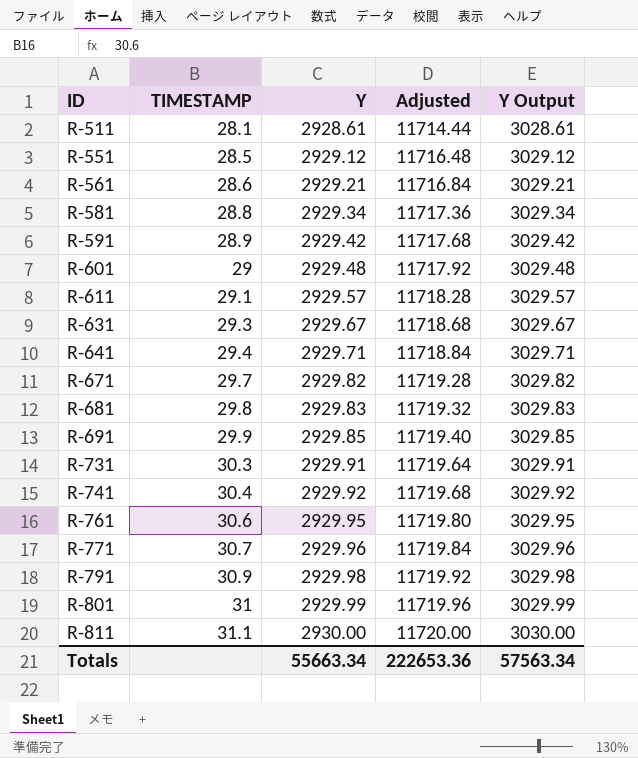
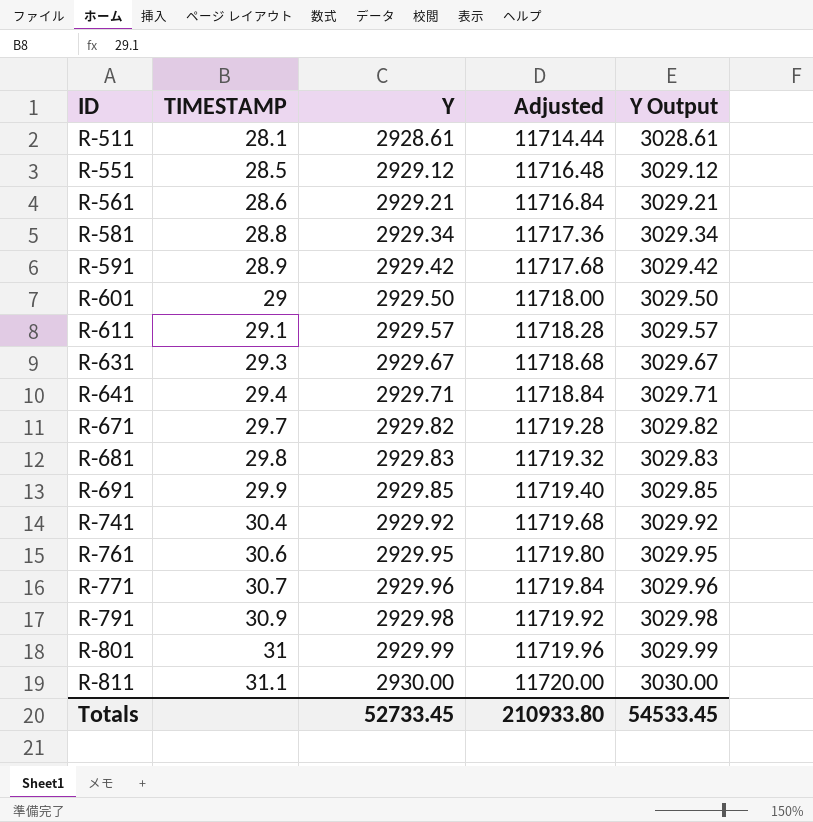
row R-731: 30.3 | 2929.91 | 11719.64 | 3029.91 -> none
R-601 | Y: 2929.48 -> 2929.50
R-601 | Adjusted: 11717.92 -> 11718.00
R-601 | Y Output: 3029.48 -> 3029.50
Totals | Y: 55663.34 -> 52733.45
Totals | Adjusted: 222653.36 -> 210933.80
Totals | Y Output: 57563.34 -> 54533.45

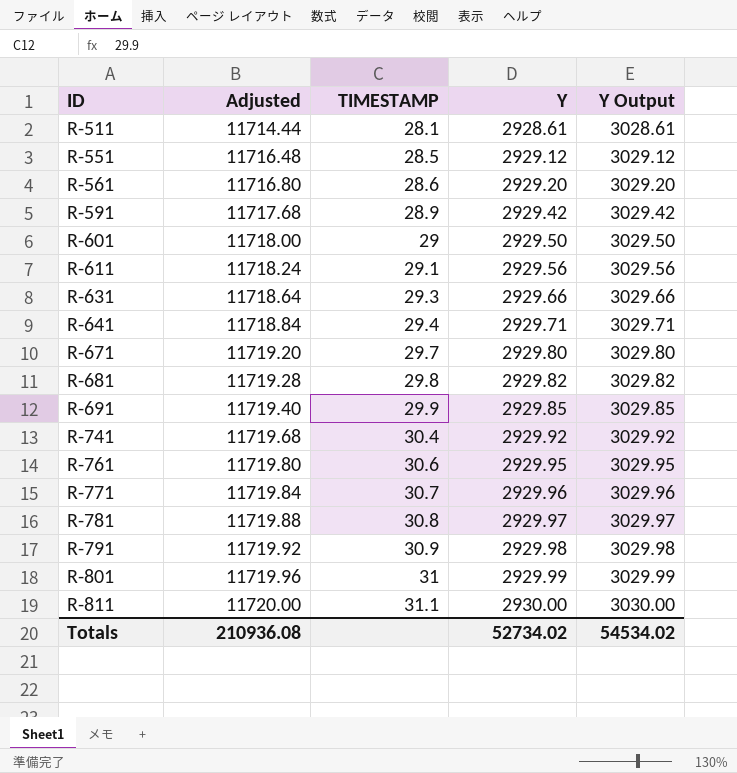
column Adjusted | position: 4 -> 2
row R-581: 28.8 | 2929.34 | 11717.36 | 3029.34 -> none
R-561 | Adjusted: 11716.84 -> 11716.80
R-561 | Y: 2929.21 -> 2929.20
R-561 | Y Output: 3029.21 -> 3029.20
R-611 | Adjusted: 11718.28 -> 11718.24
R-611 | Y: 2929.57 -> 2929.56
R-611 | Y Output: 3029.57 -> 3029.56
R-631 | Adjusted: 11718.68 -> 11718.64
R-631 | Y: 2929.67 -> 2929.66
R-631 | Y Output: 3029.67 -> 3029.66
R-671 | Adjusted: 11719.28 -> 11719.20
R-671 | Y: 2929.82 -> 2929.80
R-671 | Y Output: 3029.82 -> 3029.80
R-681 | Adjusted: 11719.32 -> 11719.28
R-681 | Y: 2929.83 -> 2929.82
R-681 | Y Output: 3029.83 -> 3029.82
row R-781: none -> 11719.88 | 30.8 | 2929.97 | 3029.97
Totals | Adjusted: 210933.80 -> 210936.08
Totals | Y: 52733.45 -> 52734.02
Totals | Y Output: 54533.45 -> 54534.02

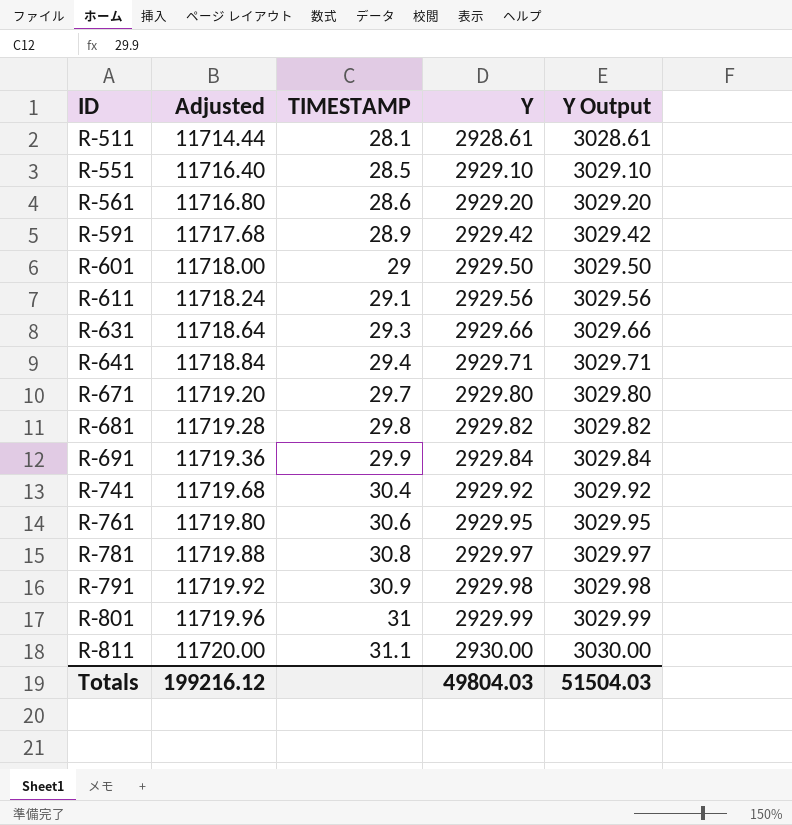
row R-771: 11719.84 | 30.7 | 2929.96 | 3029.96 -> none
R-551 | Adjusted: 11716.48 -> 11716.40
R-551 | Y: 2929.12 -> 2929.10
R-551 | Y Output: 3029.12 -> 3029.10
R-691 | Adjusted: 11719.40 -> 11719.36
R-691 | Y: 2929.85 -> 2929.84
R-691 | Y Output: 3029.85 -> 3029.84
Totals | Adjusted: 210936.08 -> 199216.12
Totals | Y: 52734.02 -> 49804.03
Totals | Y Output: 54534.02 -> 51504.03

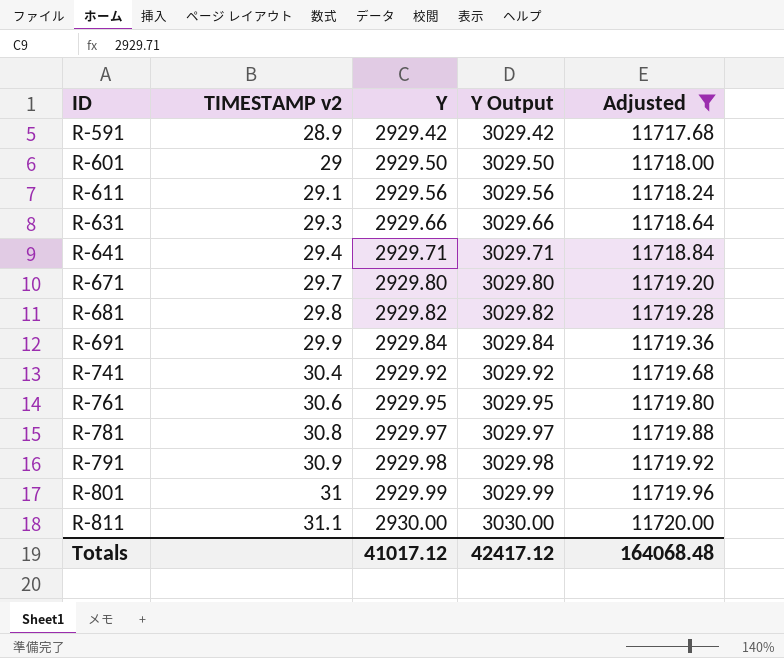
filter: none -> Adjusted >= 11717.68
column name: TIMESTAMP -> TIMESTAMP v2
column Adjusted | position: 2 -> 5
Totals | Y: 49804.03 -> 41017.12
Totals | Y Output: 51504.03 -> 42417.12
Totals | Adjusted: 199216.12 -> 164068.48

